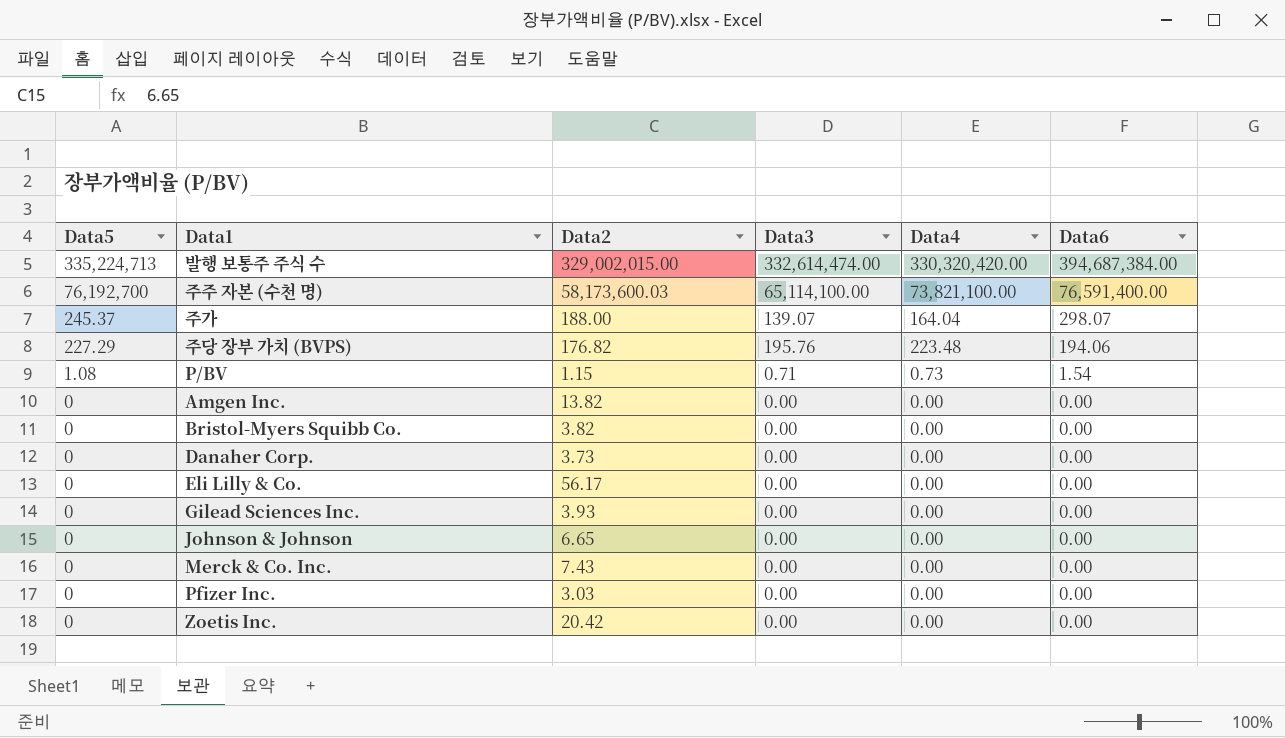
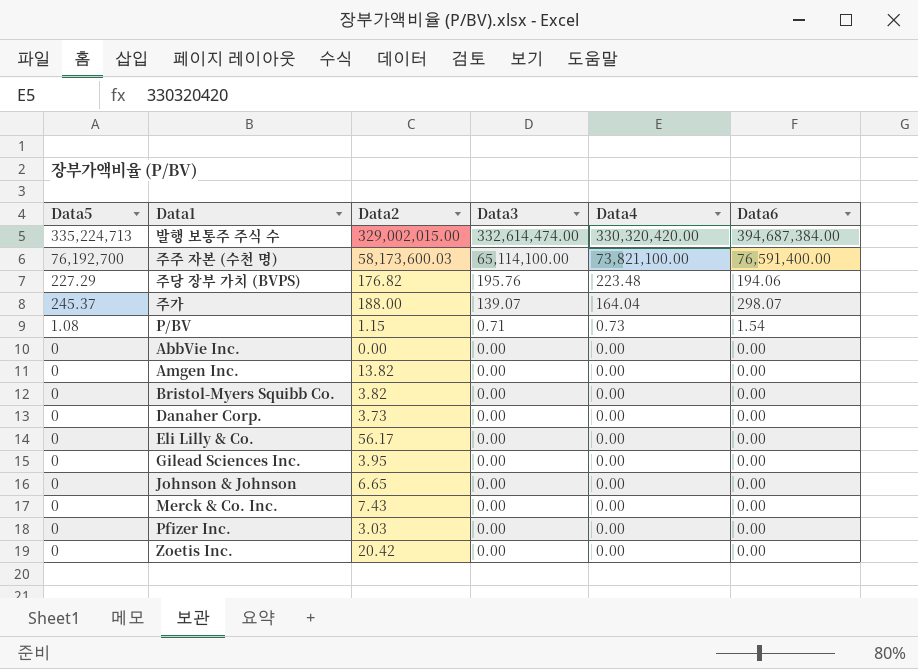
row order: Data5 descending -> Data3 descending
row AbbVie Inc.: none -> 0 | 0.00 | 0.00 | 0.00 | 0.00
Gilead Sciences Inc. | Data2: 3.93 -> 3.95

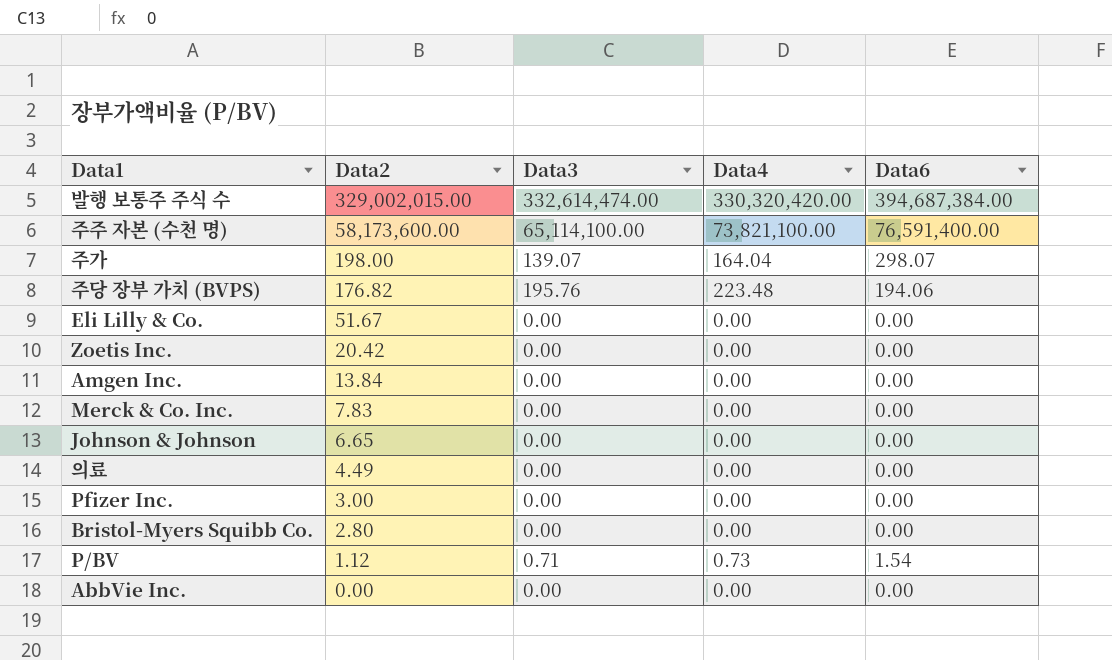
row order: Data3 descending -> Data2 descending
column Data5 | position: 1 -> none
row Danaher Corp.: 0 | 3.73 | 0.00 | 0.00 | 0.00 -> none
row Gilead Sciences Inc.: 0 | 3.95 | 0.00 | 0.00 | 0.00 -> none
주주 자본 (수천 명) | Data2: 58,173,600.03 -> 58,173,600.00
주가 | Data2: 188.00 -> 198.00
Eli Lilly & Co. | Data2: 56.17 -> 51.67
Amgen Inc. | Data2: 13.82 -> 13.84
Merck & Co. Inc. | Data2: 7.43 -> 7.83
row 의료: none -> 4.49 | 0.00 | 0.00 | 0.00
Pfizer Inc. | Data2: 3.03 -> 3.00
Bristol-Myers Squibb Co. | Data2: 3.82 -> 2.80
P/BV | Data2: 1.15 -> 1.12

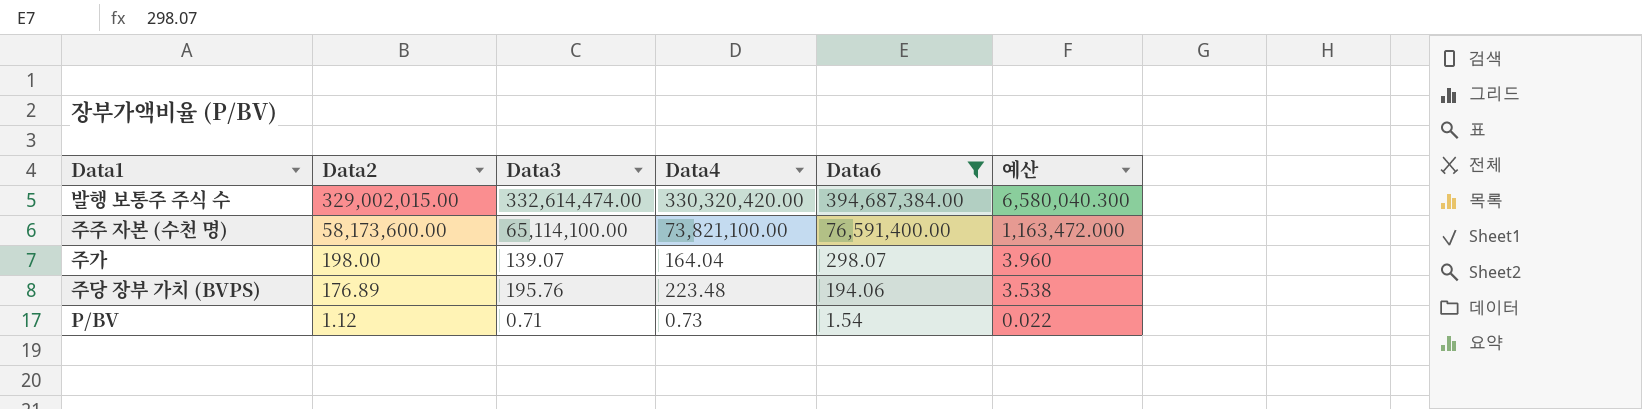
filter: none -> Data6 != 0.00
column 예산 | formula: none -> [Data2] * 0.02
주당 장부 가치 (BVPS) | Data2: 176.82 -> 176.89

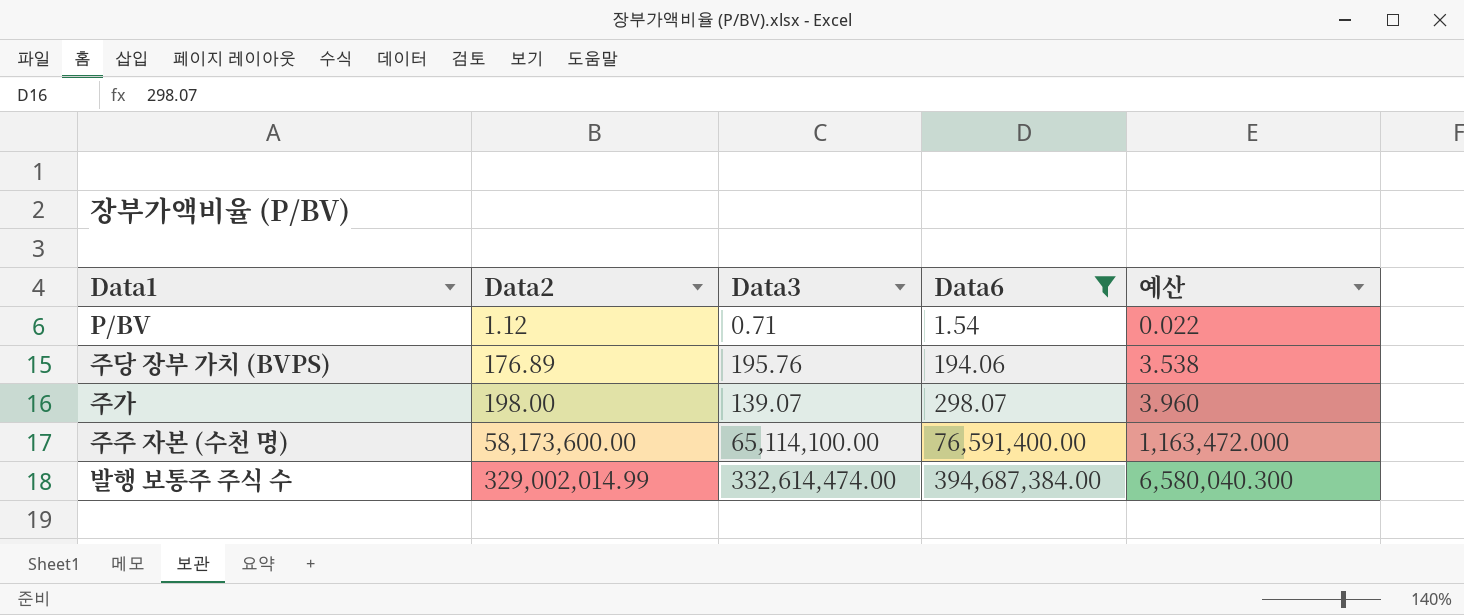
row order: Data2 descending -> Data2 ascending
column Data4 | position: 4 -> none
발행 보통주 주식 수 | Data2: 329,002,015.00 -> 329,002,014.99

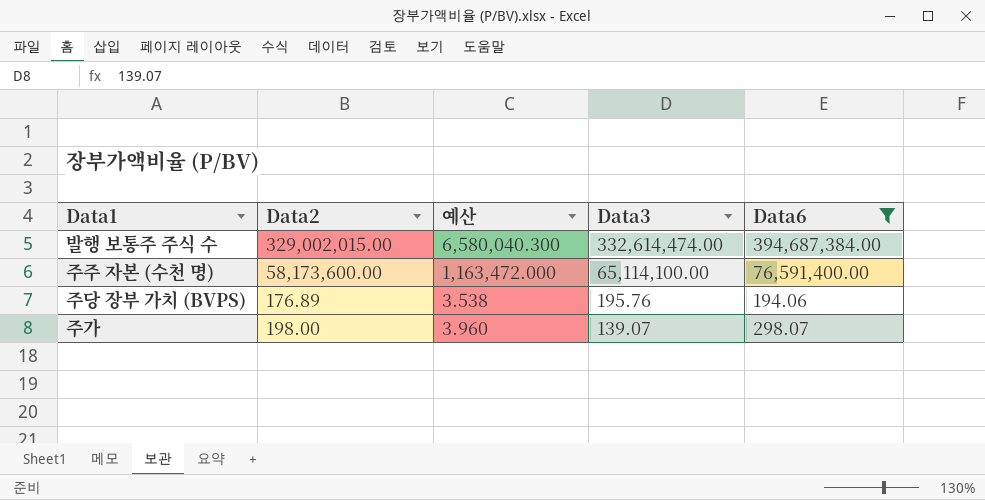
row order: Data2 ascending -> Data3 descending
column 예산 | position: 5 -> 3
row P/BV: 1.12 | 0.71 | 1.54 | 0.022 -> none
발행 보통주 주식 수 | Data2: 329,002,014.99 -> 329,002,015.00

